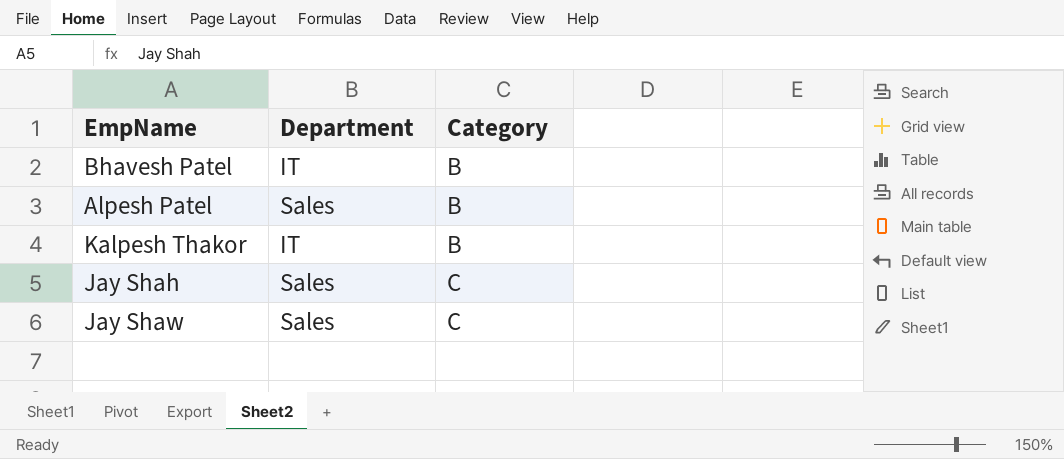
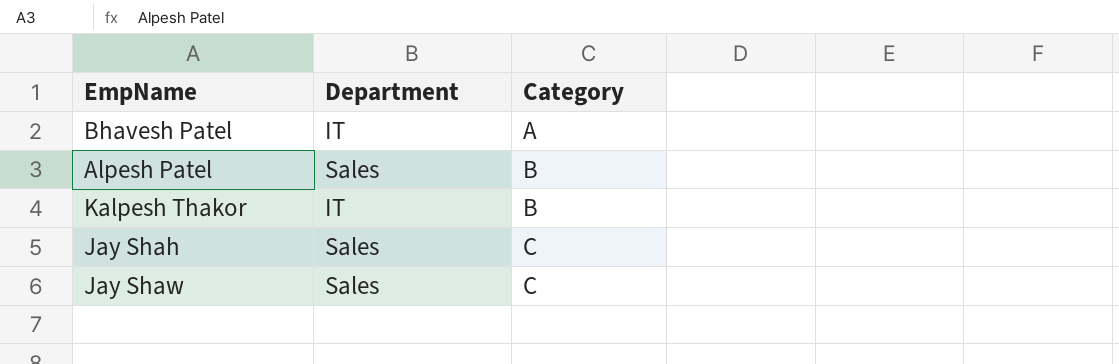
Bhavesh Patel | Category: B -> A

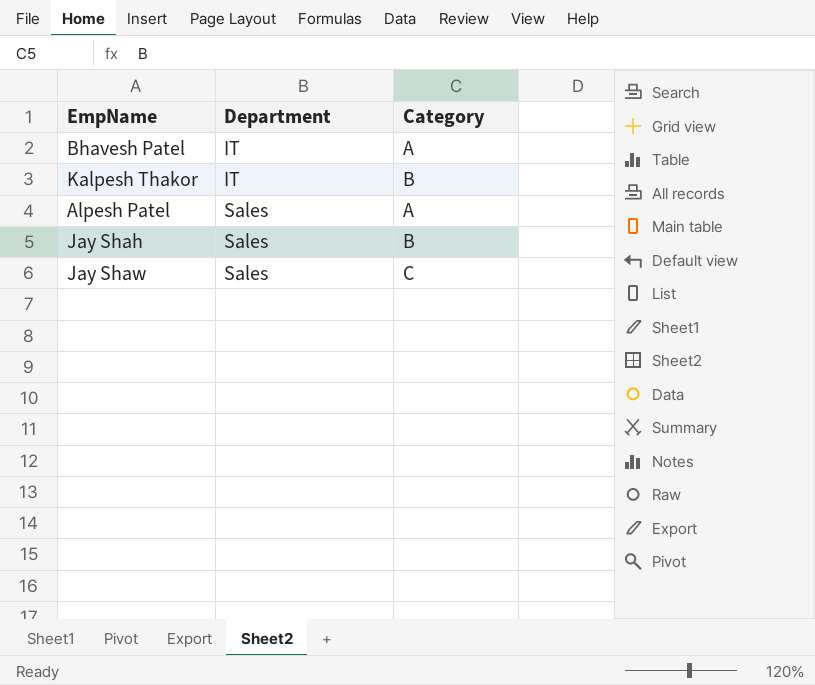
row order: Category ascending -> Department ascending
Alpesh Patel | Category: B -> A
Jay Shah | Category: C -> B

